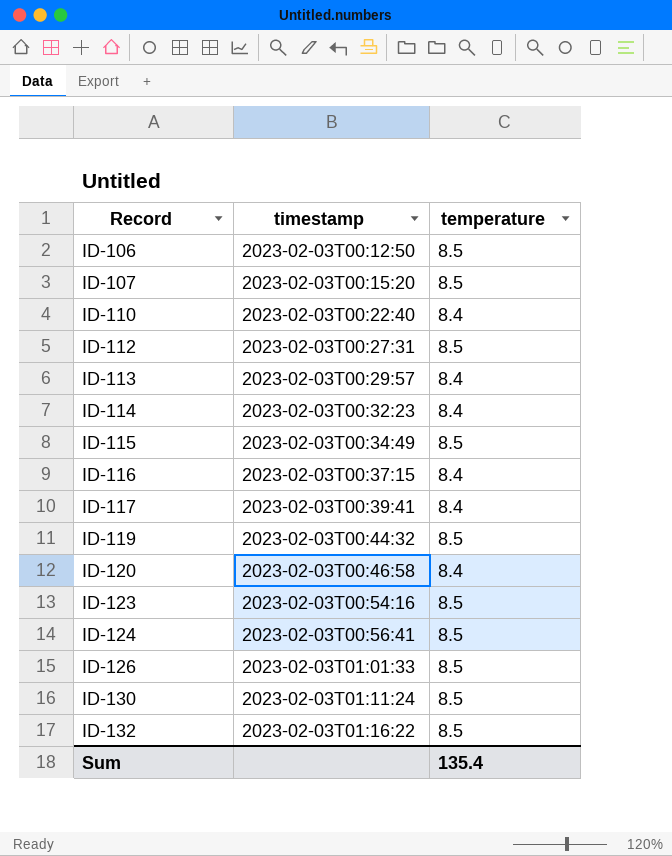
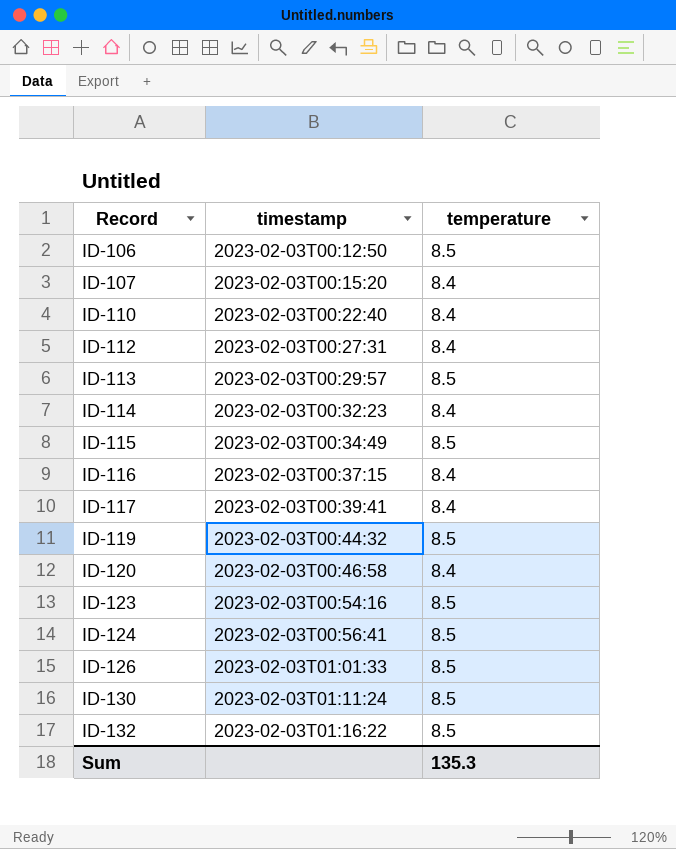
ID-107 | temperature: 8.5 -> 8.4
ID-112 | temperature: 8.5 -> 8.4
ID-113 | temperature: 8.4 -> 8.5
Sum | temperature: 135.4 -> 135.3

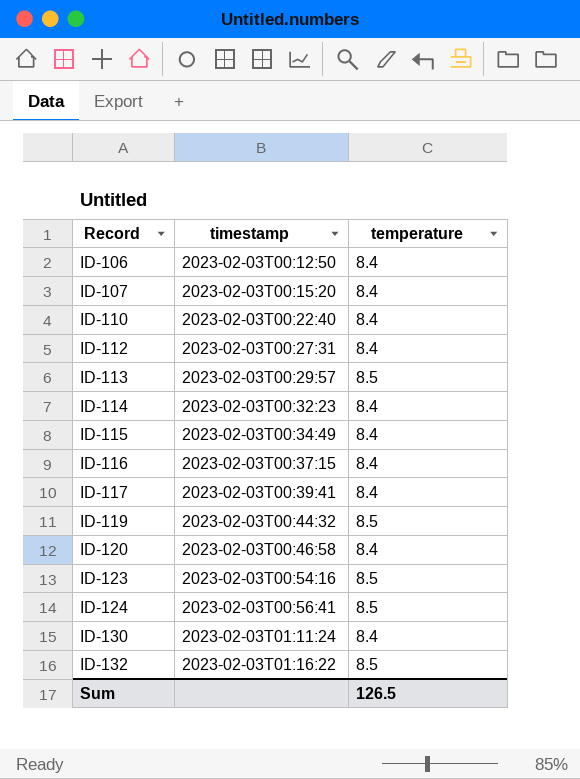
row ID-126: 2023-02-03T01:01:33 | 8.5 -> none
ID-106 | temperature: 8.5 -> 8.4
ID-115 | temperature: 8.5 -> 8.4
ID-130 | temperature: 8.5 -> 8.4
Sum | temperature: 135.3 -> 126.5

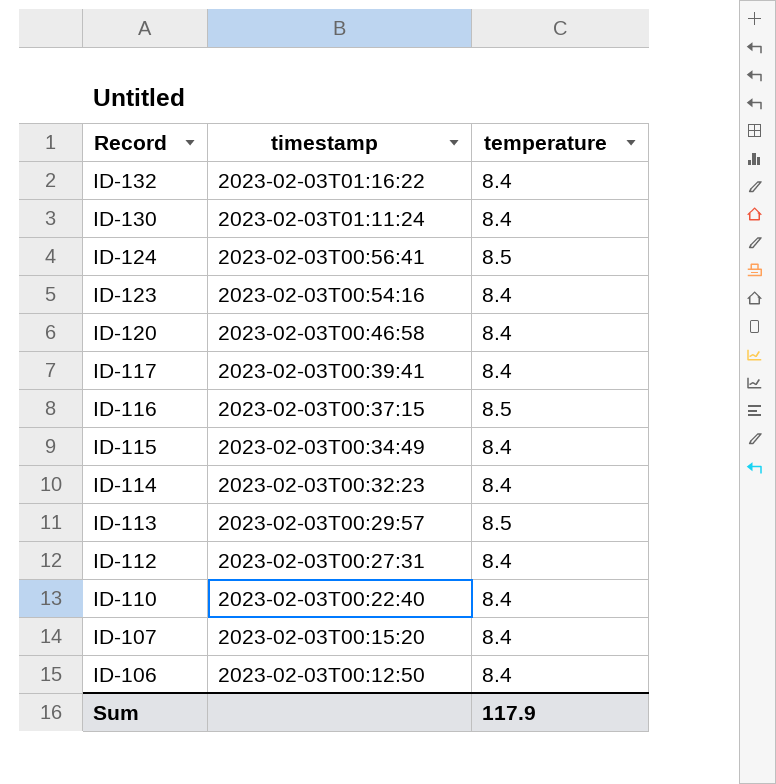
row order: Record ascending -> Record descending
row ID-119: 2023-02-03T00:44:32 | 8.5 -> none
ID-132 | temperature: 8.5 -> 8.4
ID-123 | temperature: 8.5 -> 8.4
ID-116 | temperature: 8.4 -> 8.5
Sum | temperature: 126.5 -> 117.9

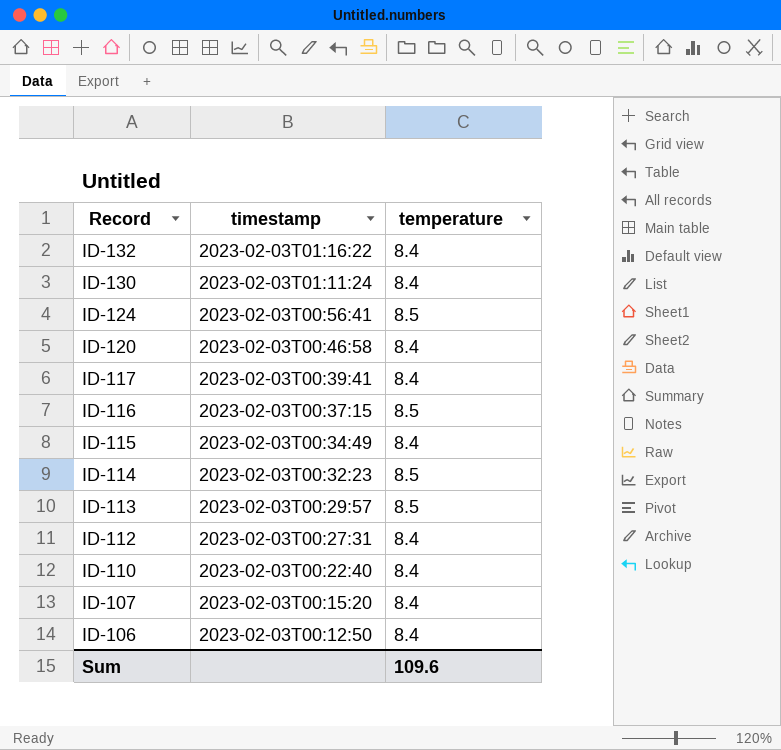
row ID-123: 2023-02-03T00:54:16 | 8.4 -> none
ID-114 | temperature: 8.4 -> 8.5
Sum | temperature: 117.9 -> 109.6

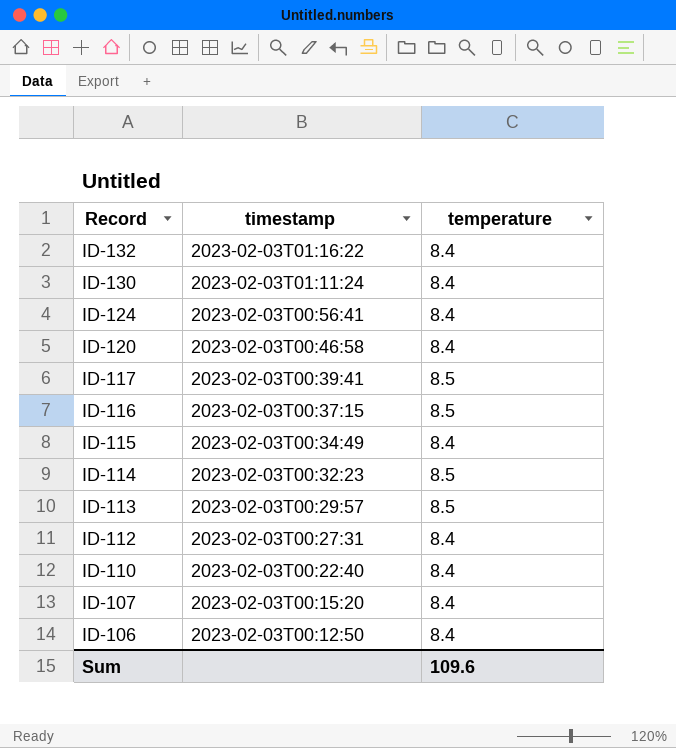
ID-124 | temperature: 8.5 -> 8.4
ID-117 | temperature: 8.4 -> 8.5

